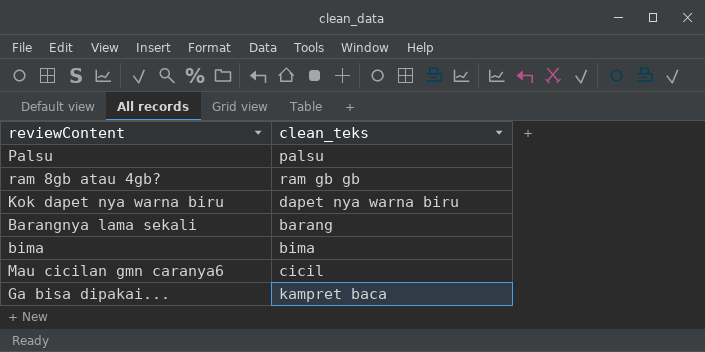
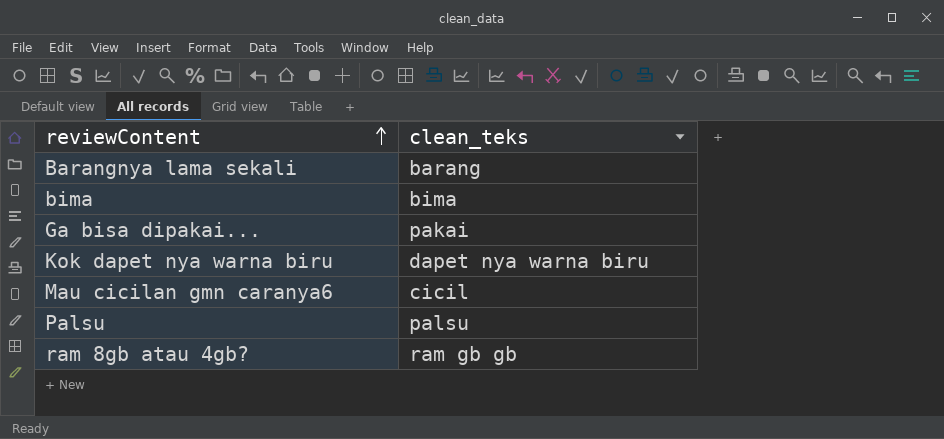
row order: none -> reviewContent ascending
Ga bisa dipakai... | clean_teks: kampret baca -> pakai

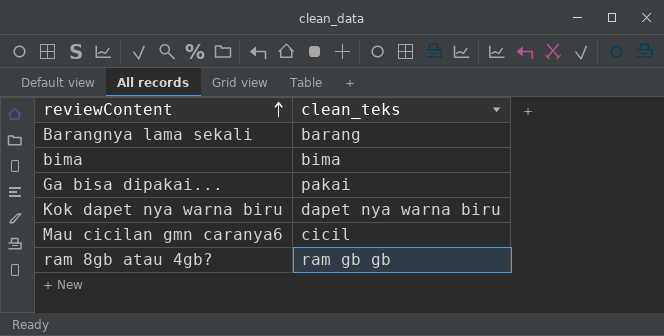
row Palsu: palsu -> none

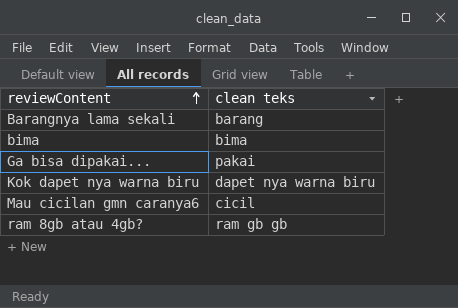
column name: clean_teks -> clean teks

